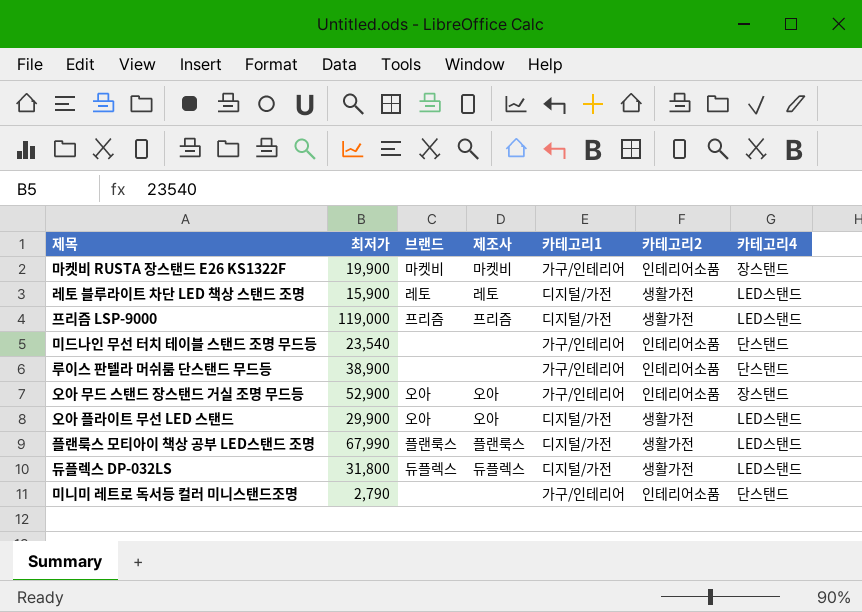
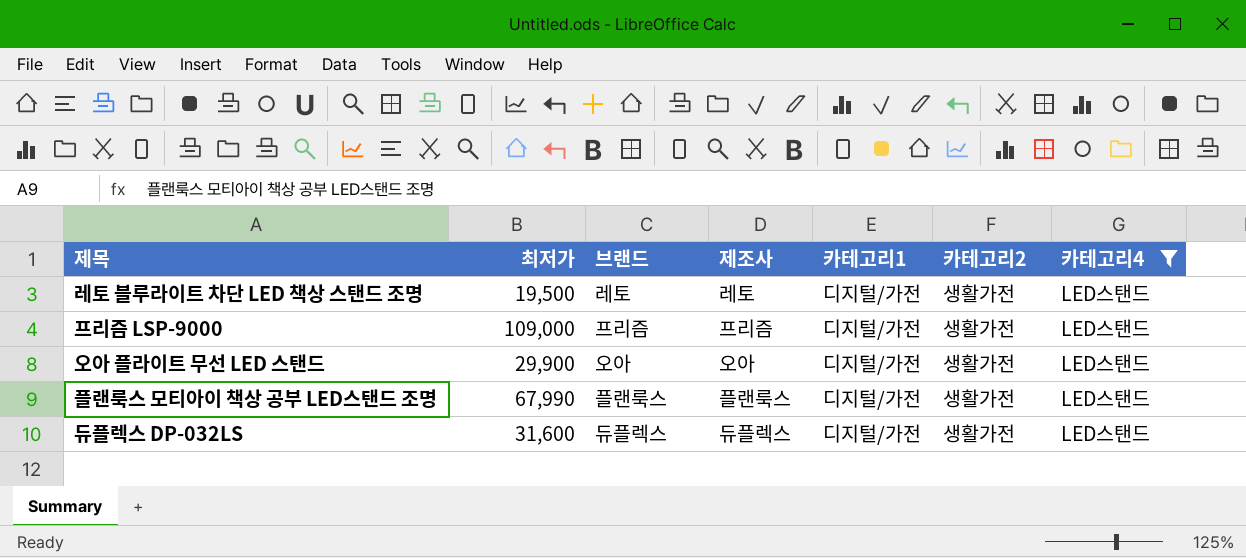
filter: none -> 카테고리4 = LED스탠드
레토 블루라이트 차단 LED 책상 스탠드 조명 | 최저가: 15,900 -> 19,500
프리즘 LSP-9000 | 최저가: 119,000 -> 109,000
듀플렉스 DP-032LS | 최저가: 31,800 -> 31,600

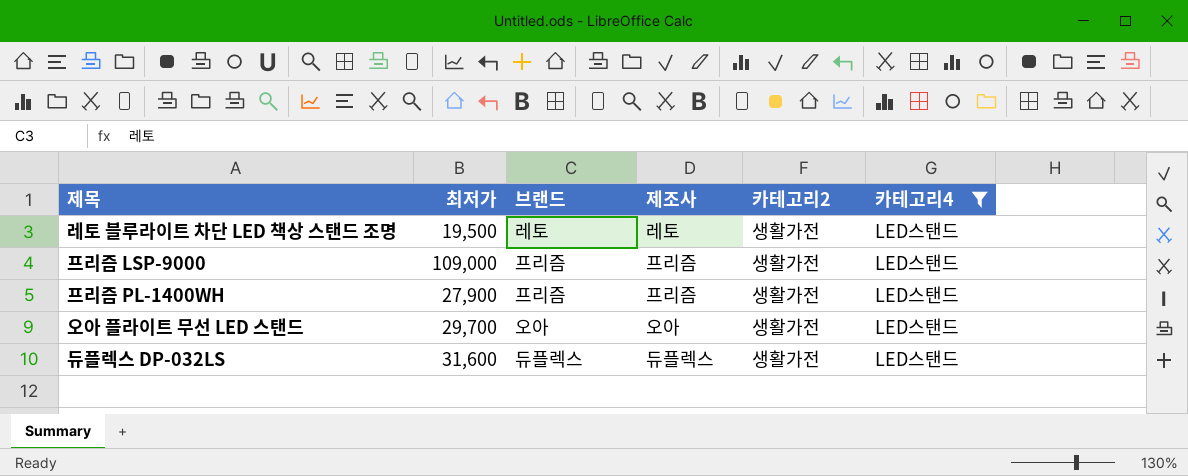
column 카테고리1 | position: 5 -> none
row 플랜룩스 모티아이 책상 공부 LED스탠드 조명: 67,990 | 플랜룩스 | 플랜룩스 | 디지털/가전 | 생활가전 | LED스탠드 -> none
row 프리즘 PL-1400WH: none -> 27,900 | 프리즘 | 프리즘 | 생활가전 | LED스탠드
오아 플라이트 무선 LED 스탠드 | 최저가: 29,900 -> 29,700

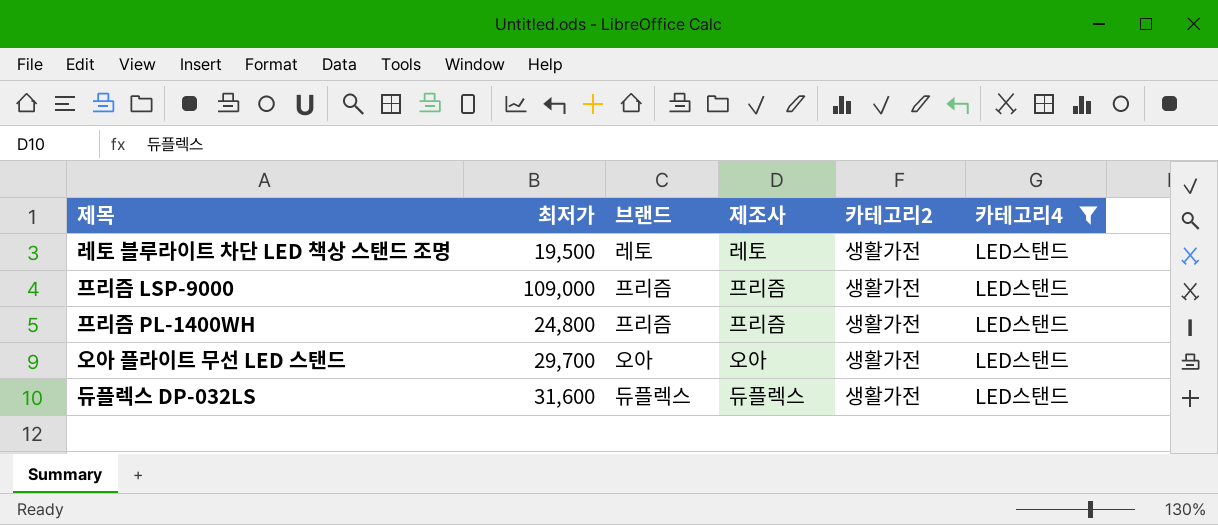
프리즘 PL-1400WH | 최저가: 27,900 -> 24,800

